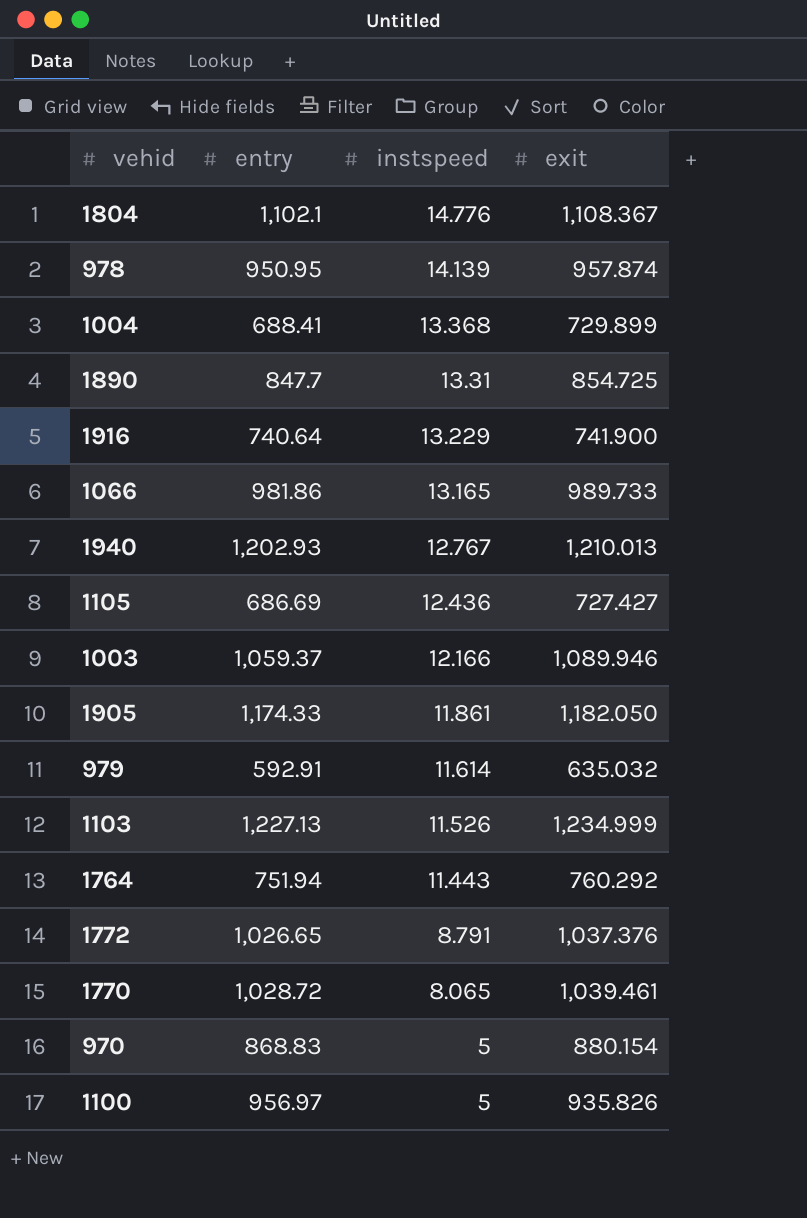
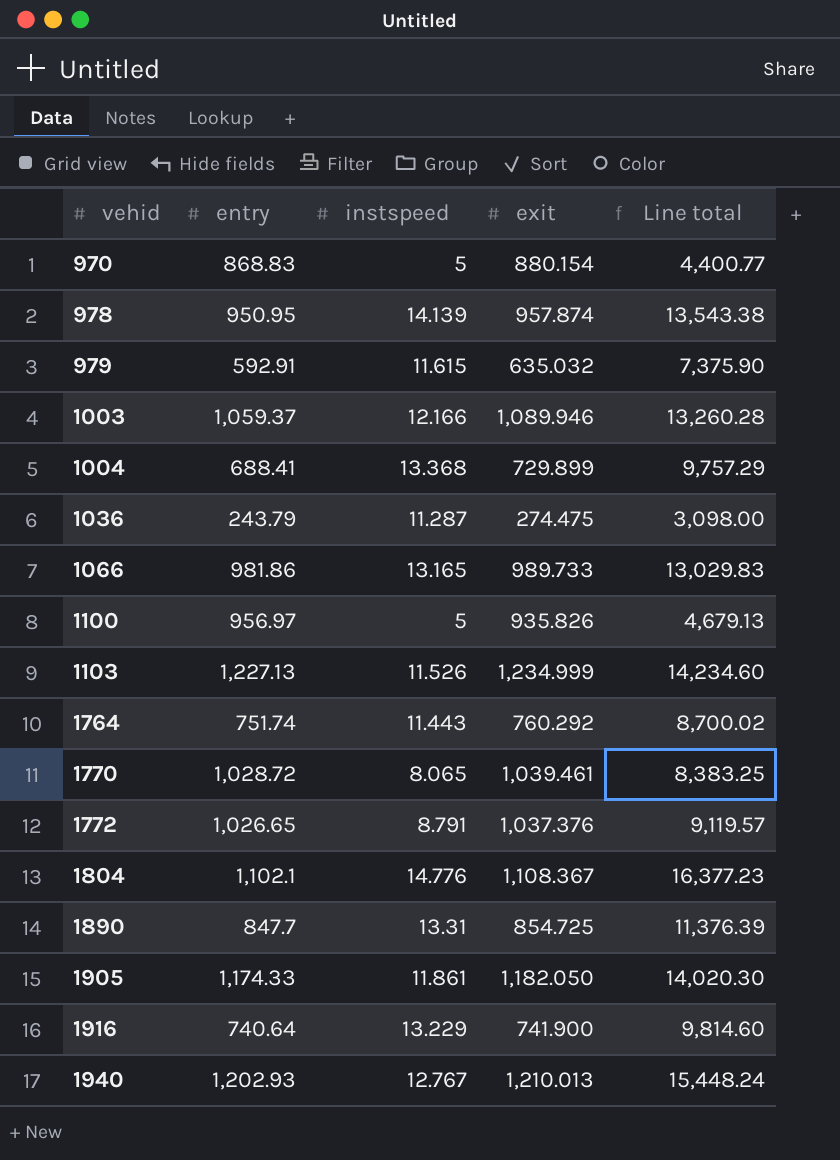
row order: instspeed descending -> vehid ascending
column Line total | formula: none -> [instspeed] * [exit]
row 1105: 686.69 | 12.436 | 727.427 -> none
979 | instspeed: 11.614 -> 11.615
row 1036: none -> 243.79 | 11.287 | 274.475 | 3,098.00
1764 | entry: 751.94 -> 751.74

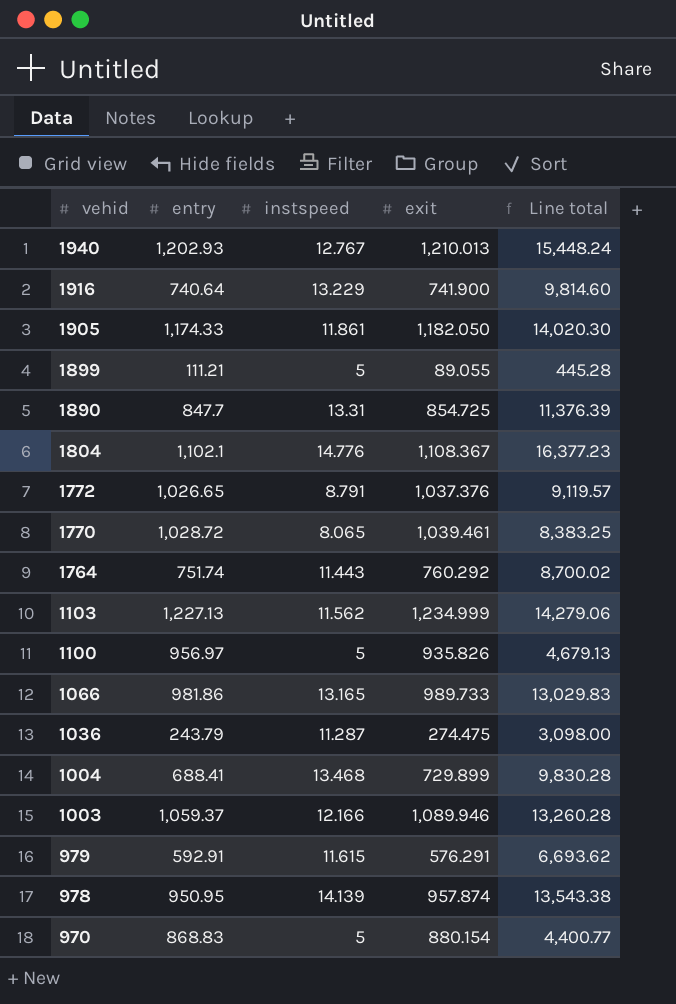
row order: vehid ascending -> vehid descending
row 1899: none -> 111.21 | 5 | 89.055 | 445.28
1103 | instspeed: 11.526 -> 11.562
1103 | Line total: 14,234.60 -> 14,279.06
1004 | instspeed: 13.368 -> 13.468
1004 | Line total: 9,757.29 -> 9,830.28
979 | exit: 635.032 -> 576.291
979 | Line total: 7,375.90 -> 6,693.62

